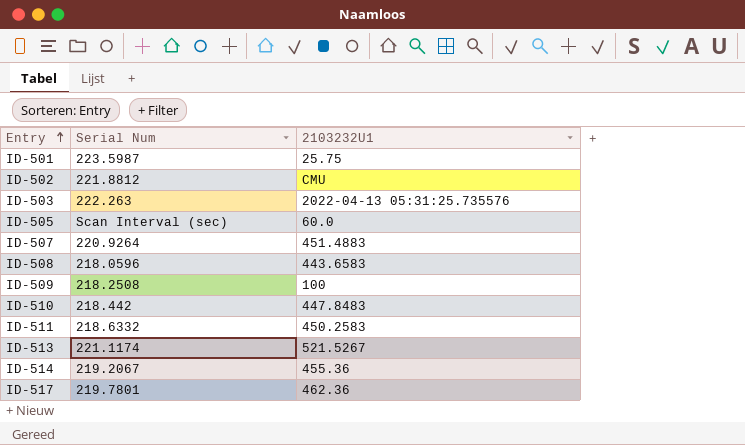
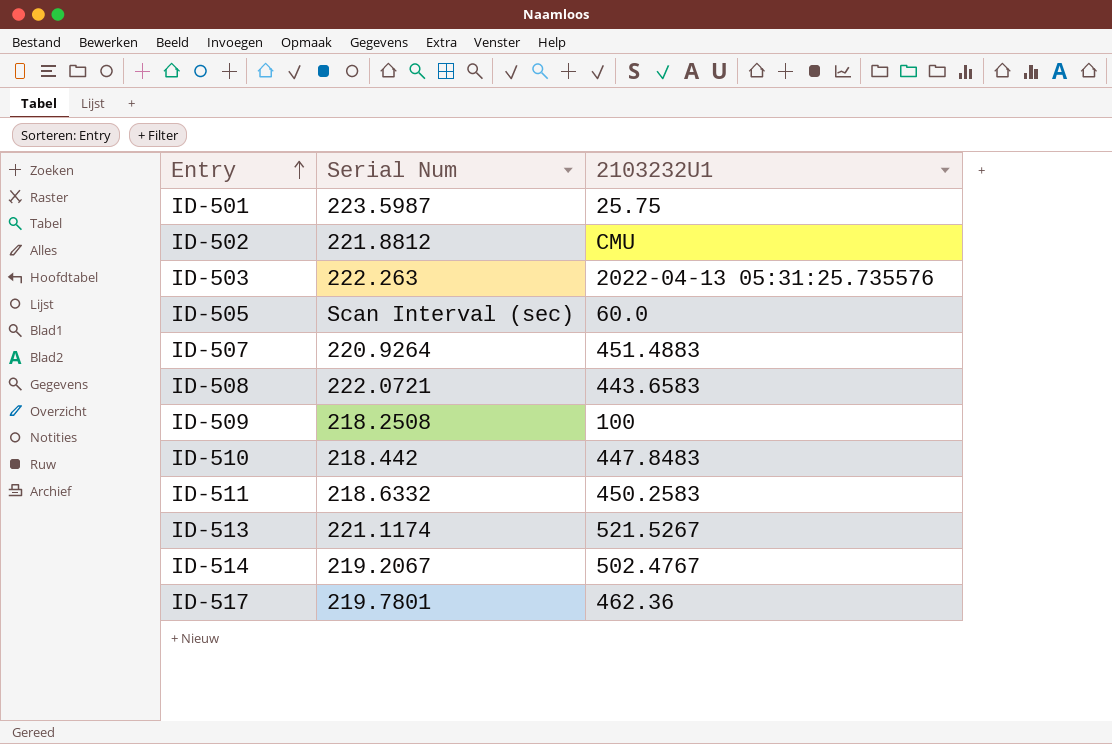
ID-508 | Serial Num: 218.0596 -> 222.0721
ID-514 | 2103232U1: 455.36 -> 502.4767

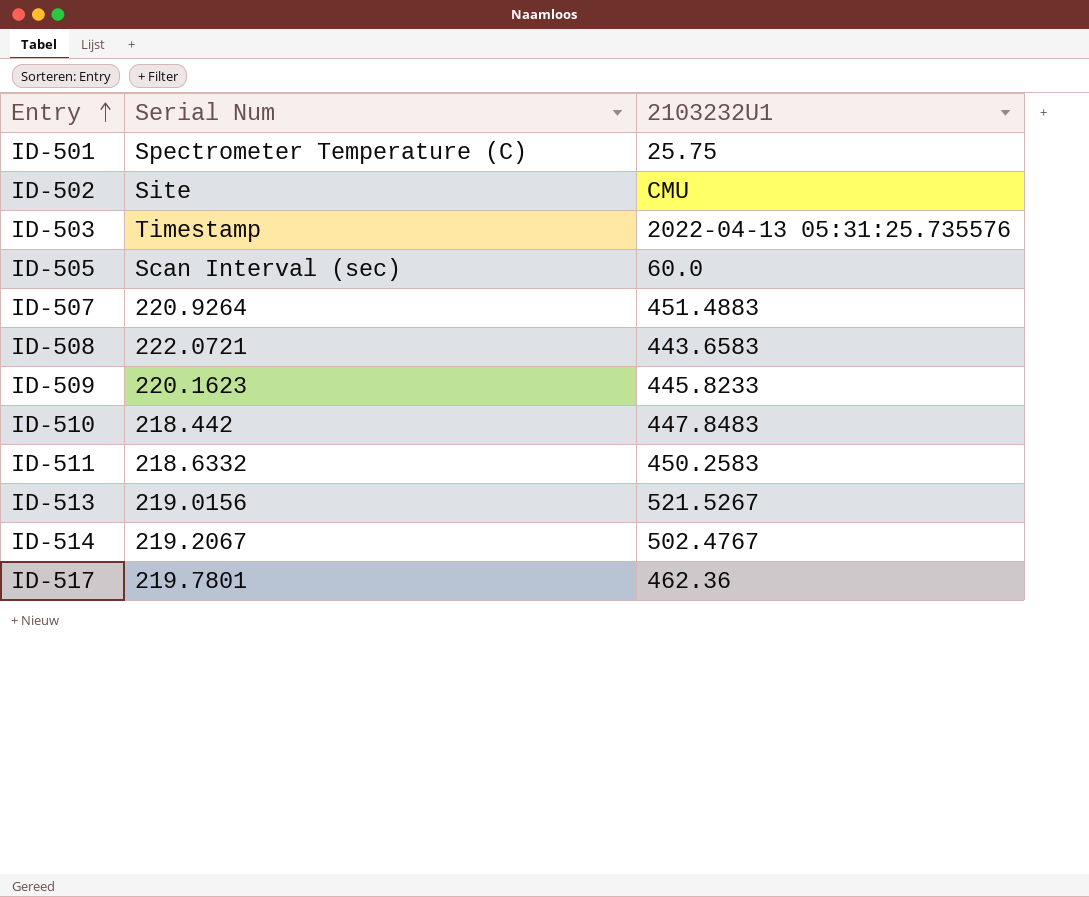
ID-501 | Serial Num: 223.5987 -> Spectrometer Temperature (C)
ID-502 | Serial Num: 221.8812 -> Site
ID-503 | Serial Num: 222.263 -> Timestamp
ID-509 | Serial Num: 218.2508 -> 220.1623
ID-509 | 2103232U1: 100 -> 445.8233
ID-513 | Serial Num: 221.1174 -> 219.0156

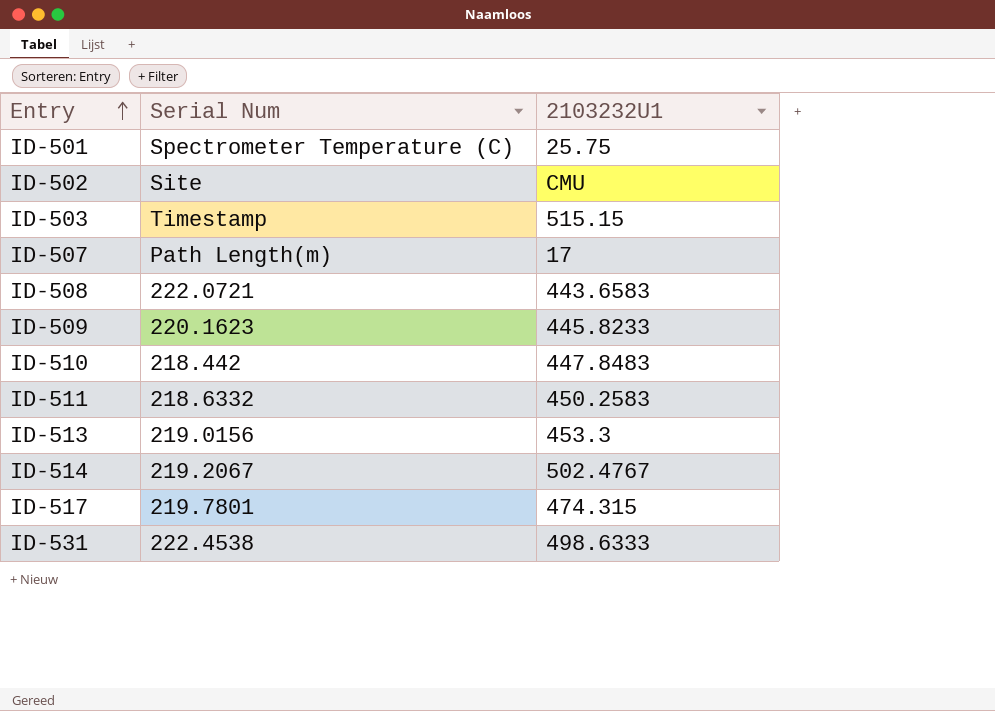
row ID-505: Scan Interval (sec) | 60.0 -> none
ID-503 | 2103232U1: 2022-04-13 05:31:25.735576 -> 515.15
ID-507 | Serial Num: 220.9264 -> Path Length(m)
ID-507 | 2103232U1: 451.4883 -> 17
ID-513 | 2103232U1: 521.5267 -> 453.3
ID-517 | 2103232U1: 462.36 -> 474.315
row ID-531: none -> 222.4538 | 498.6333

